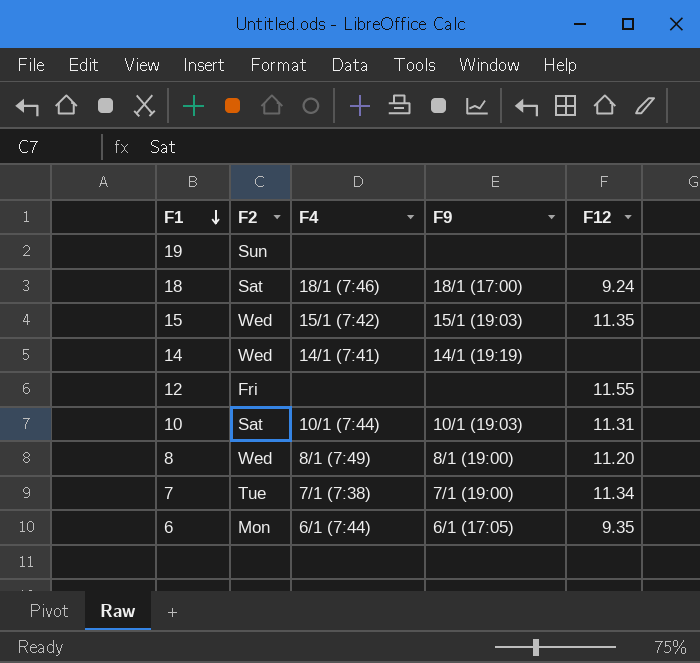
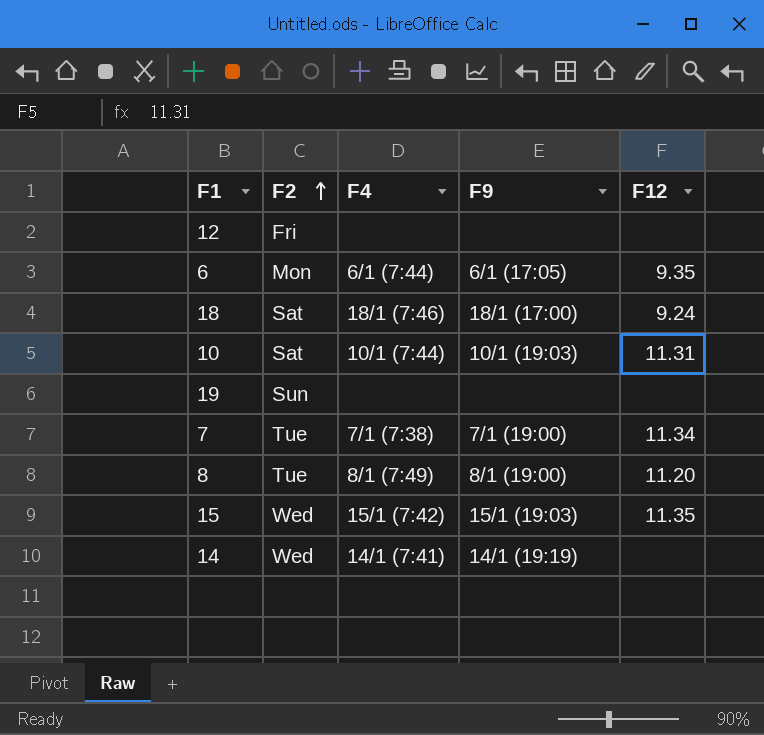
row order: F1 descending -> F2 ascending
12 | F12: 11.55 -> none
8 | F2: Wed -> Tue

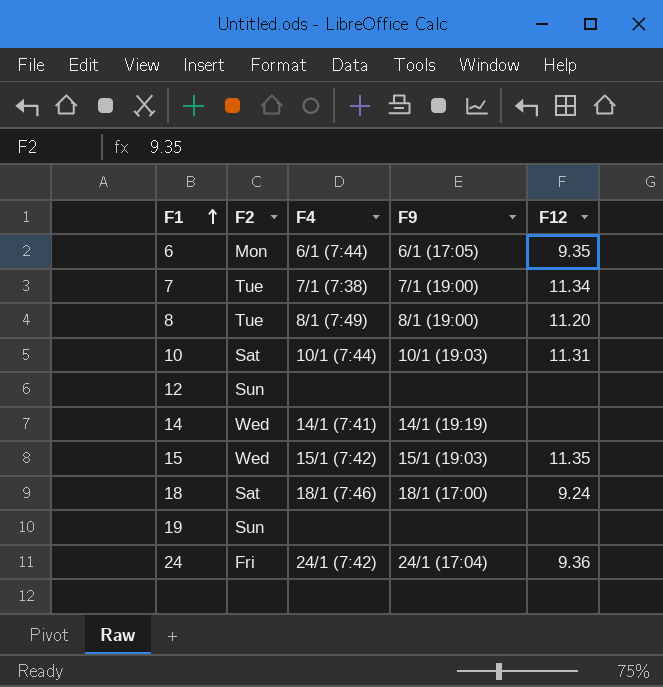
row order: F2 ascending -> F1 ascending
12 | F2: Fri -> Sun
row 24: none -> Fri | 24/1 (7:42) | 24/1 (17:04) | 9.36

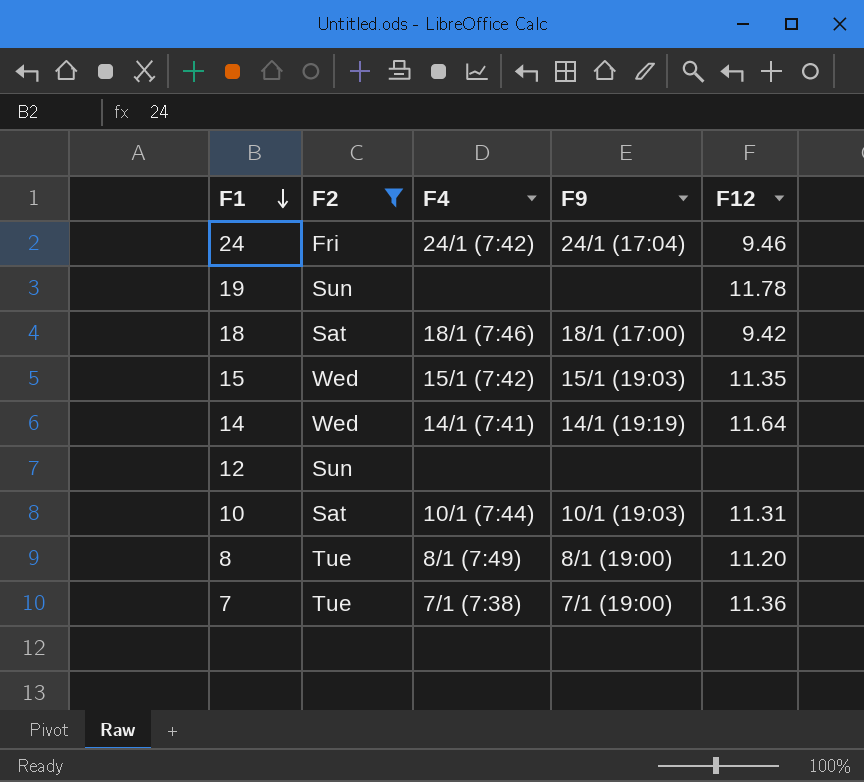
filter: none -> F2 != Mon
row order: F1 ascending -> F1 descending
24 | F12: 9.36 -> 9.46
19 | F12: none -> 11.78
18 | F12: 9.24 -> 9.42
14 | F12: none -> 11.64
7 | F12: 11.34 -> 11.36

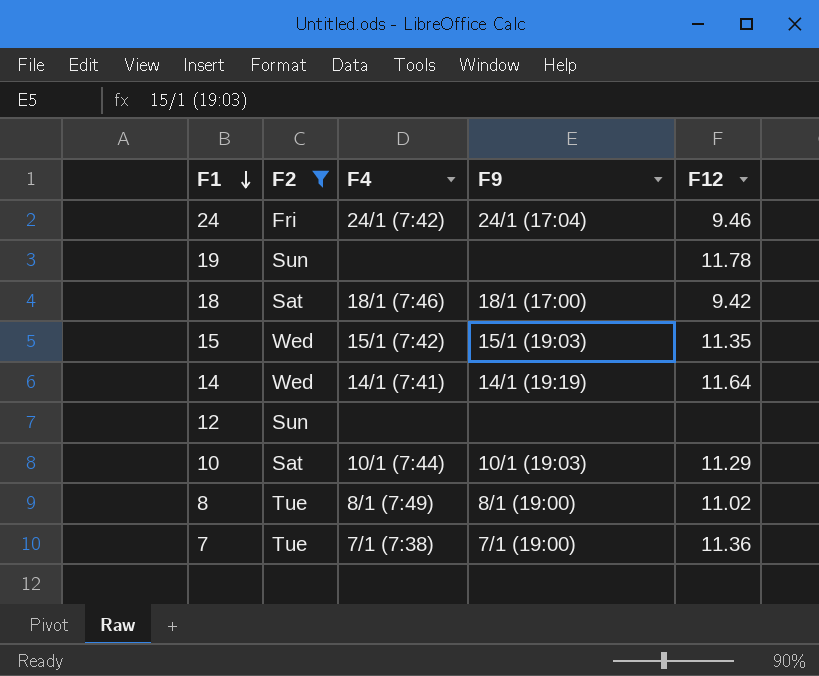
10 | F12: 11.31 -> 11.29
8 | F12: 11.20 -> 11.02

